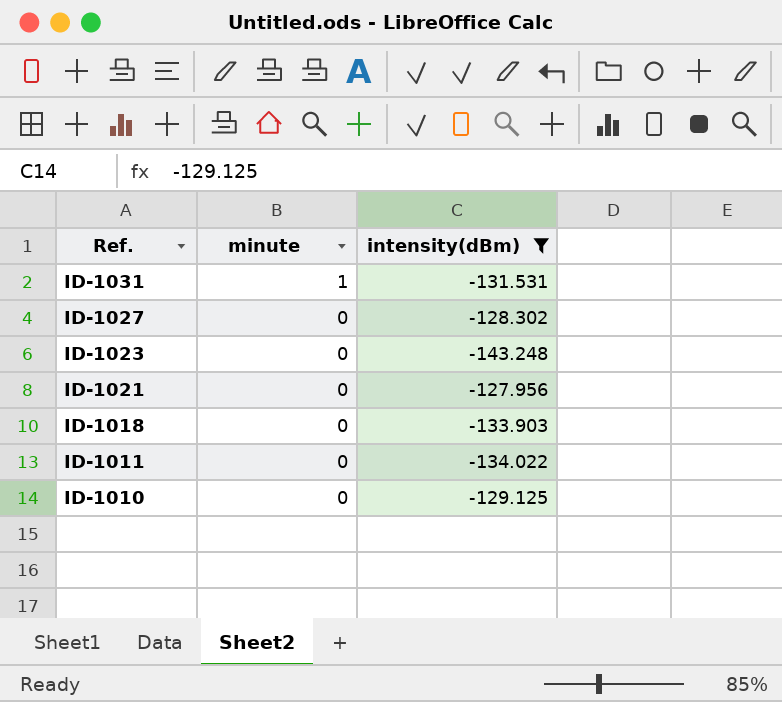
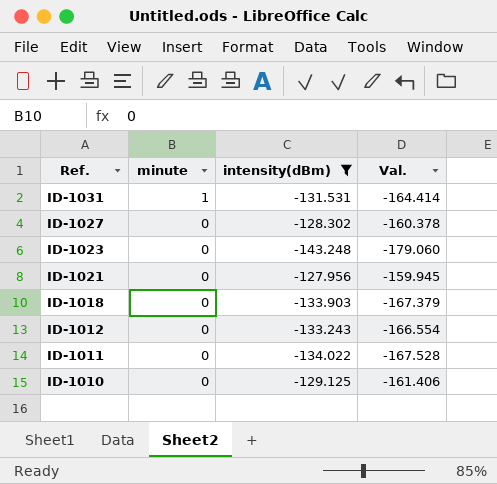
column Val. | formula: none -> [intensity(dBm)] * 1.25
row ID-1012: none -> 0 | -133.243 | -166.554

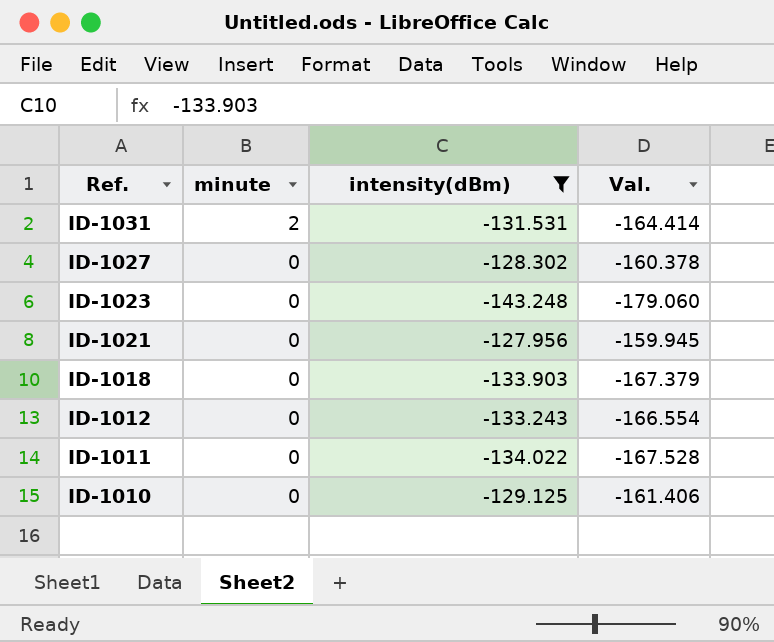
ID-1031 | minute: 1 -> 2

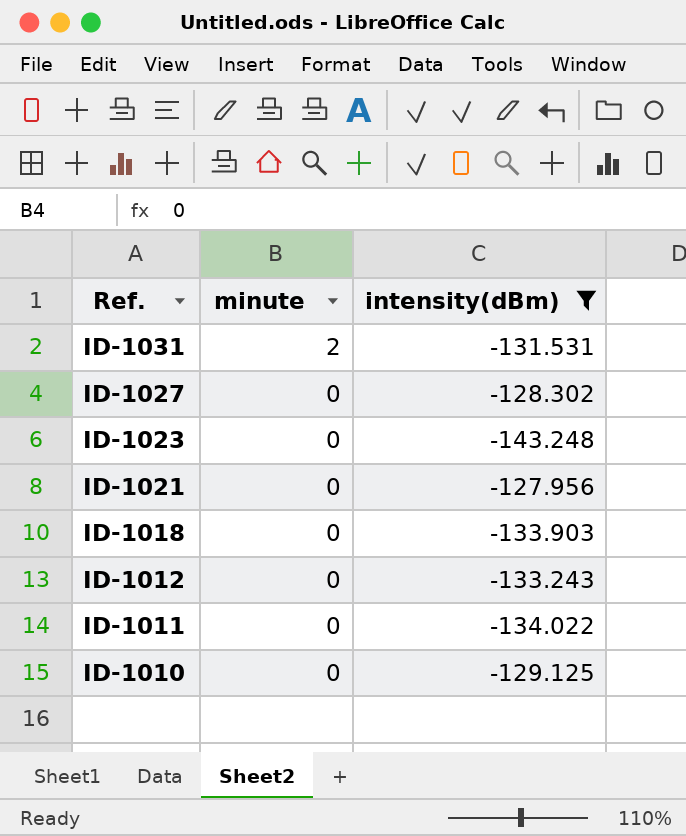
column Val. | formula: [intensity(dBm)] * 1.25 -> none

